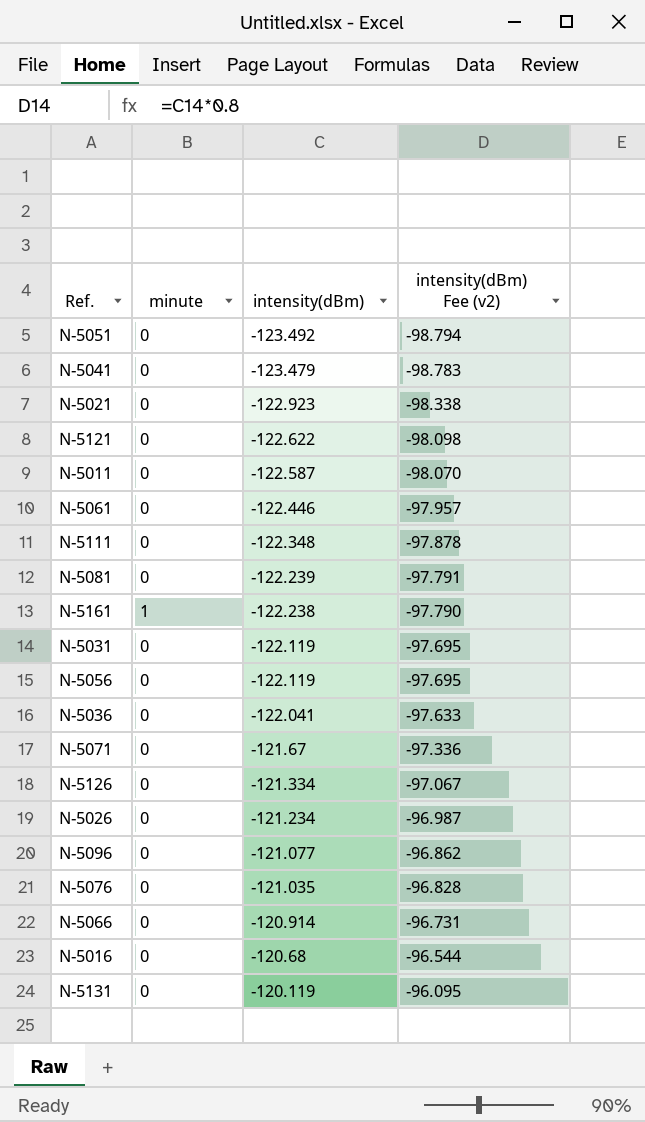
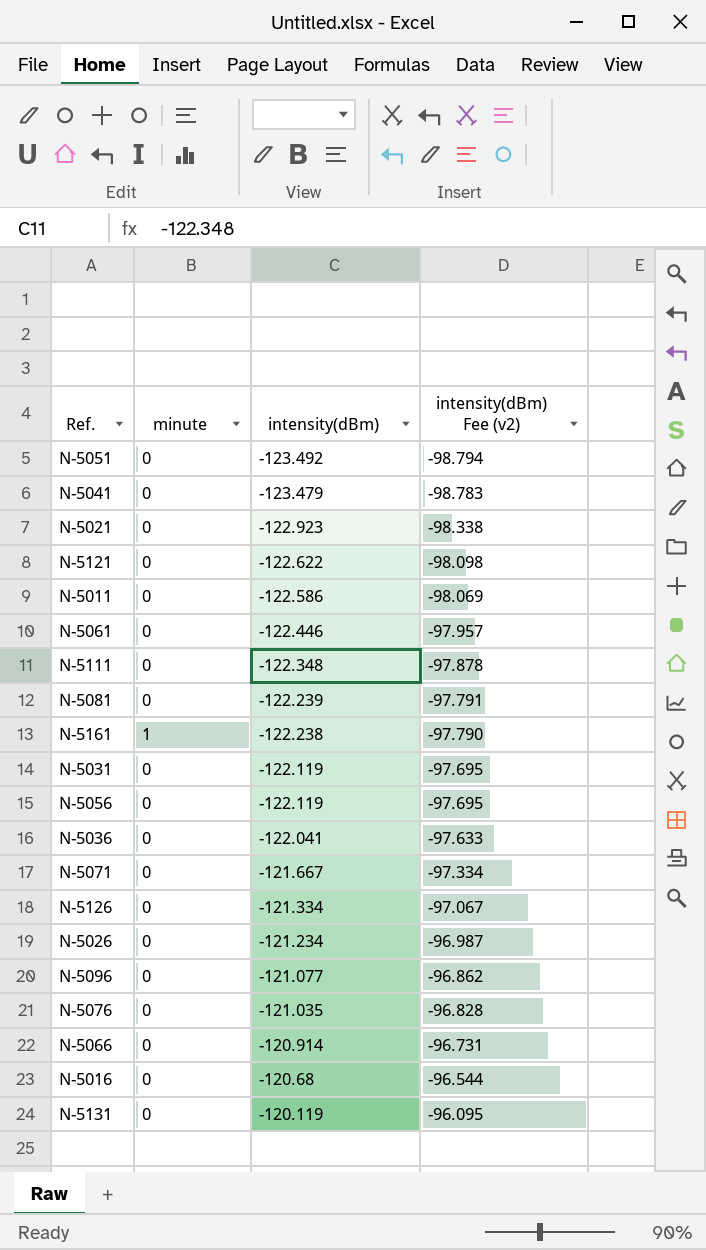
N-5011 | intensity(dBm): -122.587 -> -122.586
N-5011 | intensity(dBm) Fee (v2): -98.070 -> -98.069
N-5071 | intensity(dBm): -121.67 -> -121.667
N-5071 | intensity(dBm) Fee (v2): -97.336 -> -97.334

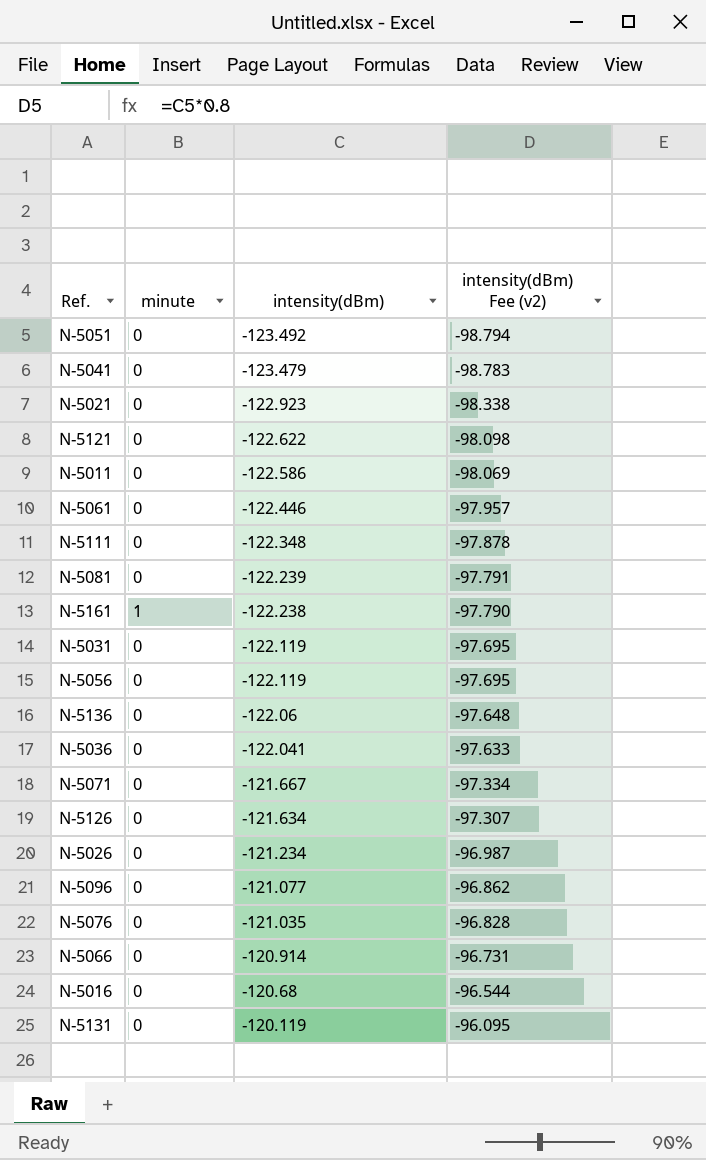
row N-5136: none -> 0 | -122.06 | -97.648
N-5126 | intensity(dBm): -121.334 -> -121.634
N-5126 | intensity(dBm) Fee (v2): -97.067 -> -97.307

